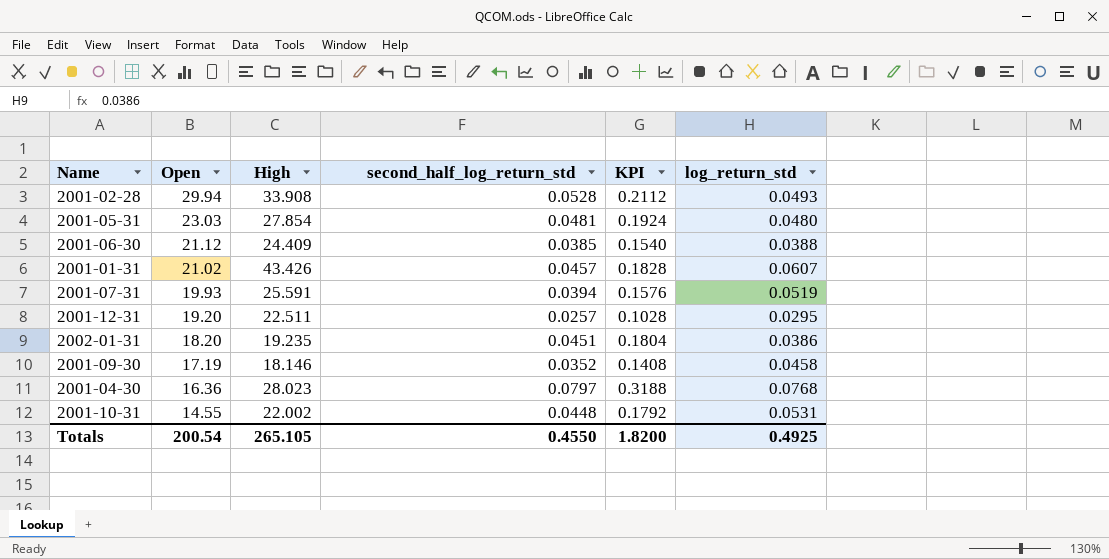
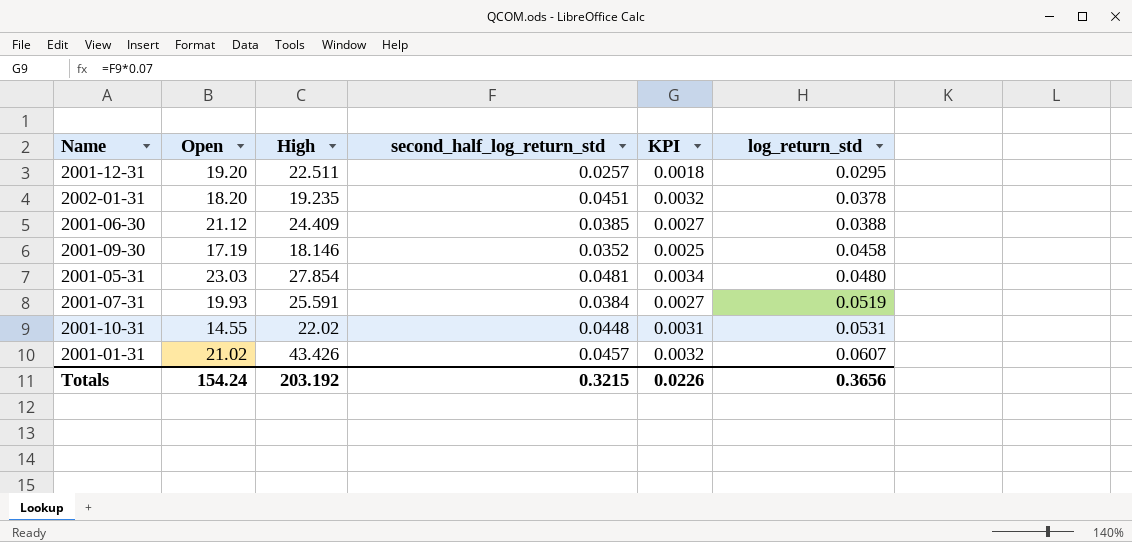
row order: Open descending -> log_return_std ascending
column KPI | formula: [second_half_log_return_std] * 4 -> [second_half_log_return_std] * 0.07
row 2001-02-28: 29.94 | 33.908 | 0.0528 | 0.2112 | 0.0493 -> none
row 2001-04-30: 16.36 | 28.023 | 0.0797 | 0.3188 | 0.0768 -> none
2002-01-31 | log_return_std: 0.0386 -> 0.0378
2001-07-31 | second_half_log_return_std: 0.0394 -> 0.0384
2001-10-31 | High: 22.002 -> 22.02
Totals | Open: 200.54 -> 154.24
Totals | High: 265.105 -> 203.192
Totals | second_half_log_return_std: 0.4550 -> 0.3215
Totals | KPI: 1.8200 -> 0.0226
Totals | log_return_std: 0.4925 -> 0.3656

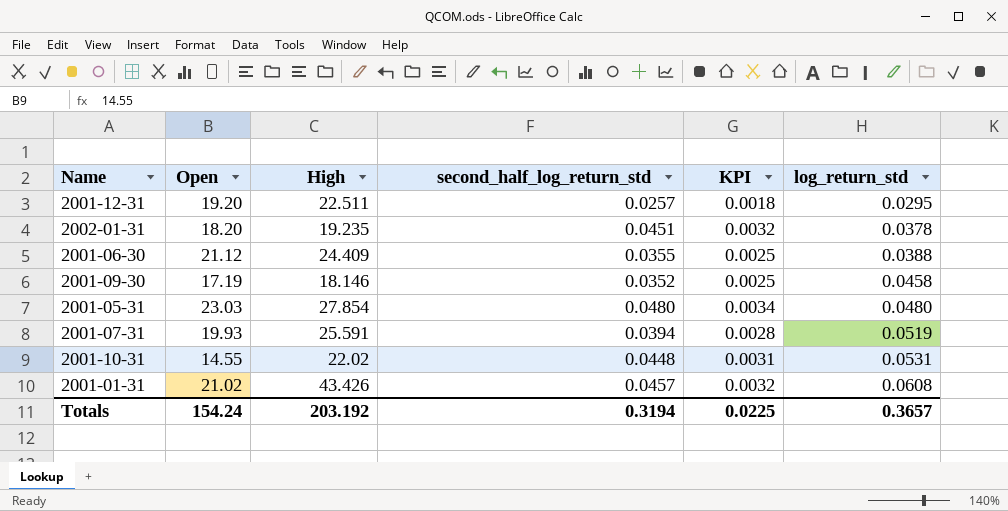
2001-06-30 | second_half_log_return_std: 0.0385 -> 0.0355
2001-06-30 | KPI: 0.0027 -> 0.0025
2001-05-31 | second_half_log_return_std: 0.0481 -> 0.0480
2001-07-31 | second_half_log_return_std: 0.0384 -> 0.0394
2001-07-31 | KPI: 0.0027 -> 0.0028
2001-01-31 | log_return_std: 0.0607 -> 0.0608
Totals | second_half_log_return_std: 0.3215 -> 0.3194
Totals | KPI: 0.0226 -> 0.0225
Totals | log_return_std: 0.3656 -> 0.3657

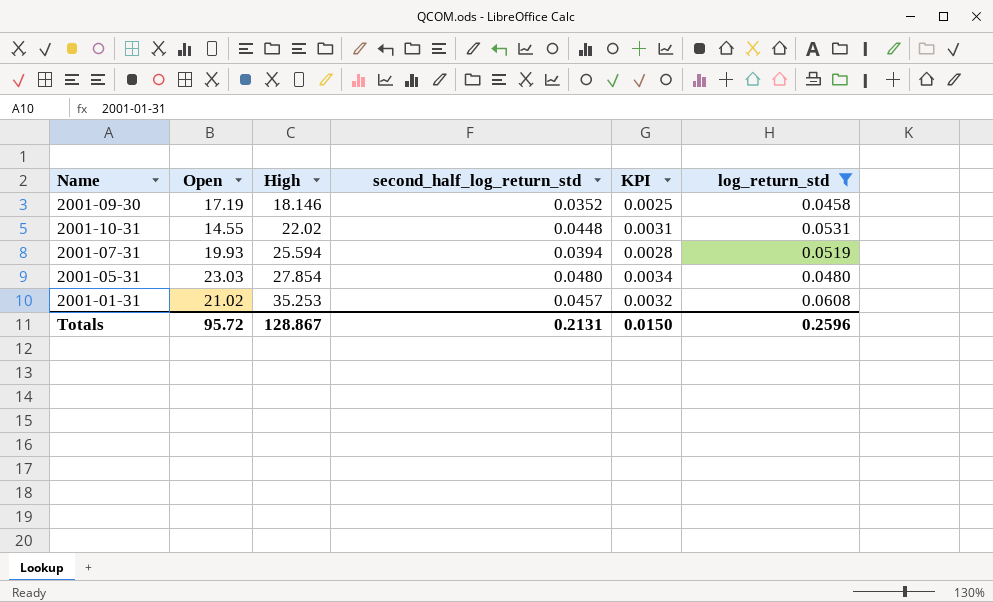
filter: none -> log_return_std >= 0.0458
row order: log_return_std ascending -> High ascending
2001-07-31 | High: 25.591 -> 25.594
2001-01-31 | High: 43.426 -> 35.253
Totals | Open: 154.24 -> 95.72
Totals | High: 203.192 -> 128.867
Totals | second_half_log_return_std: 0.3194 -> 0.2131
Totals | KPI: 0.0225 -> 0.0150
Totals | log_return_std: 0.3657 -> 0.2596

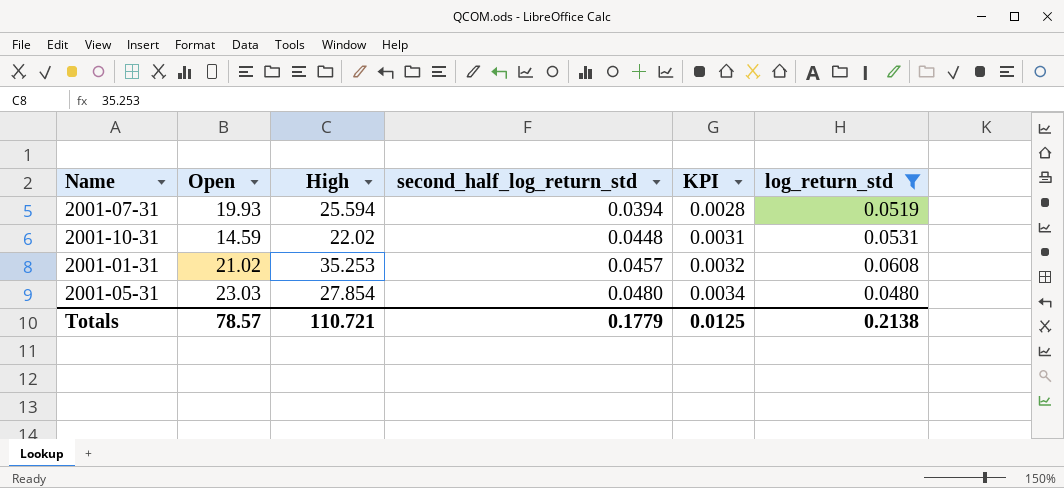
row order: High ascending -> second_half_log_return_std ascending
row 2001-09-30: 17.19 | 18.146 | 0.0352 | 0.0025 | 0.0458 -> none
2001-10-31 | Open: 14.55 -> 14.59
Totals | Open: 95.72 -> 78.57
Totals | High: 128.867 -> 110.721
Totals | second_half_log_return_std: 0.2131 -> 0.1779
Totals | KPI: 0.0150 -> 0.0125
Totals | log_return_std: 0.2596 -> 0.2138

